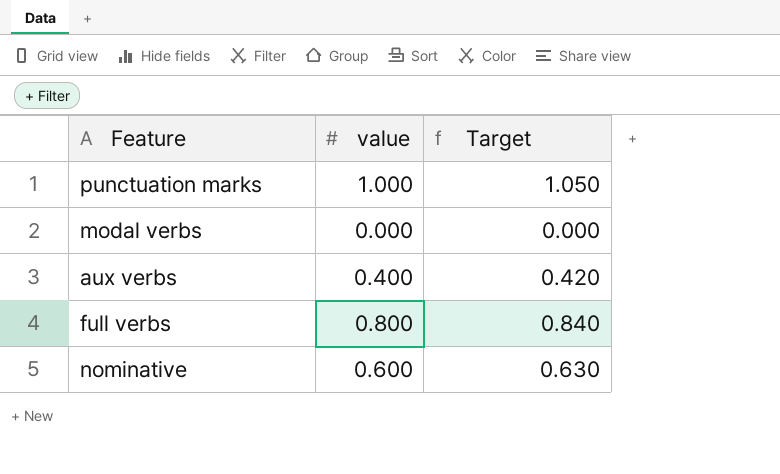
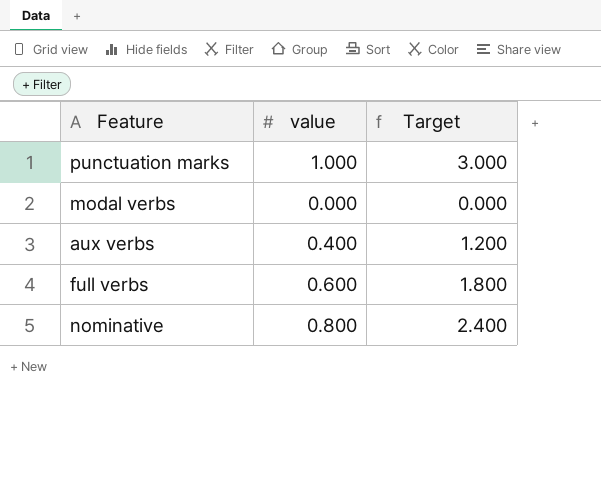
column Target | formula: [value] * 1.05 -> [value] * 3
full verbs | value: 0.800 -> 0.600
nominative | value: 0.600 -> 0.800

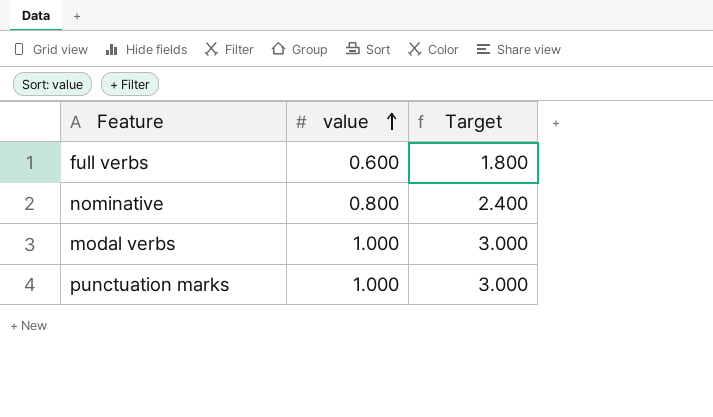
row order: none -> value ascending
row aux verbs: 0.400 | 1.200 -> none
modal verbs | value: 0.000 -> 1.000
modal verbs | Target: 0.000 -> 3.000

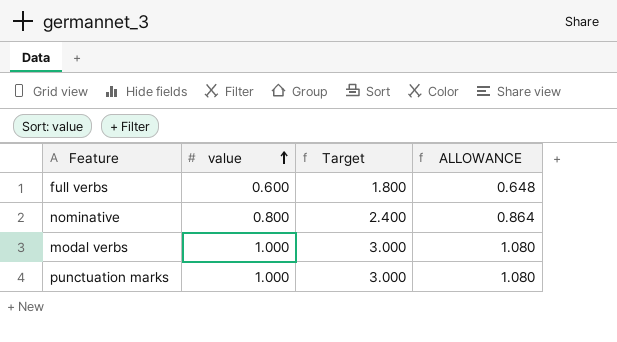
column ALLOWANCE | formula: none -> [value] * 1.08

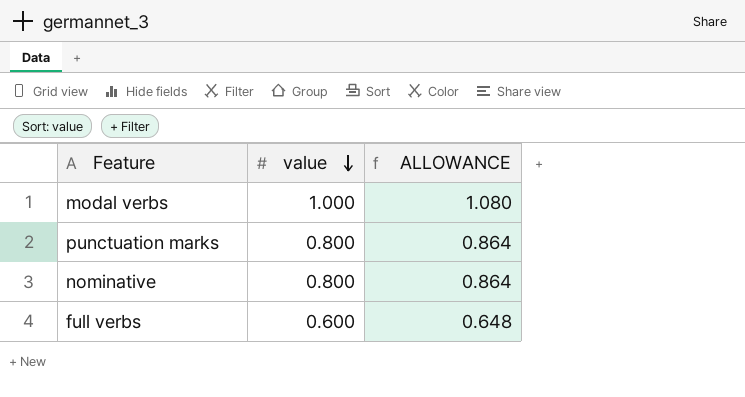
row order: value ascending -> value descending
column Target | formula: [value] * 3 -> none
punctuation marks | value: 1.000 -> 0.800
punctuation marks | ALLOWANCE: 1.080 -> 0.864

